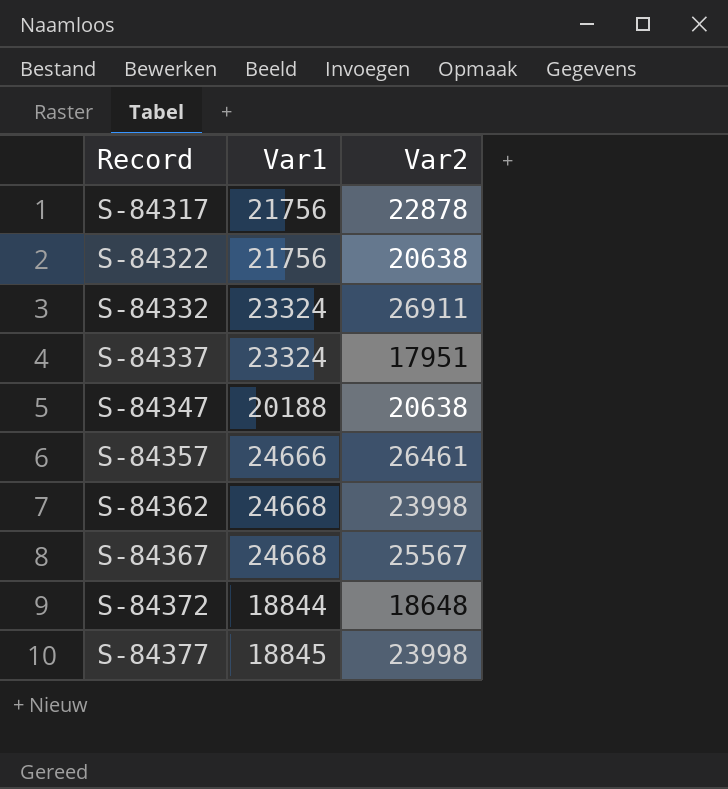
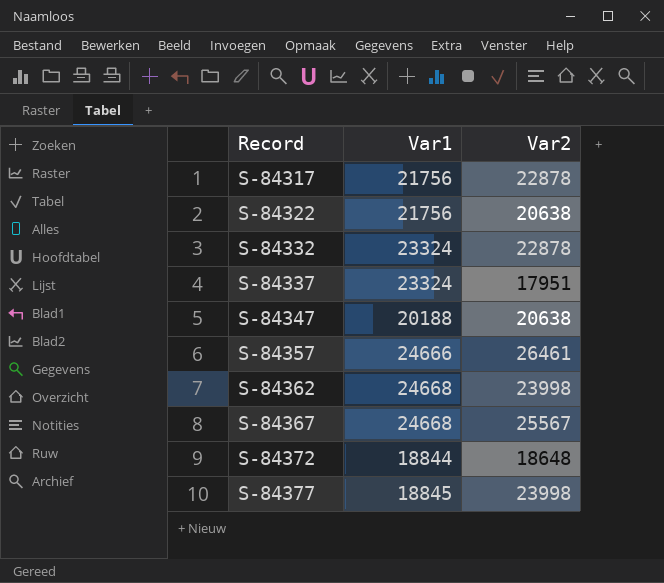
S-84332 | Var2: 26911 -> 22878

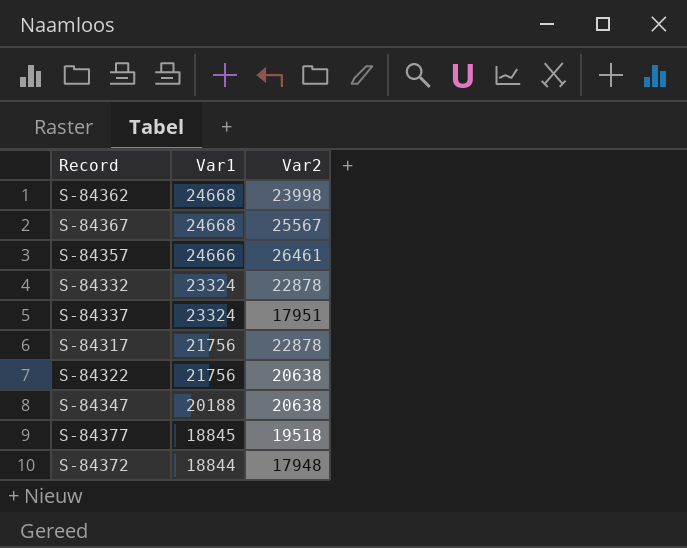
row order: Record ascending -> Var1 descending
S-84377 | Var2: 23998 -> 19518
S-84372 | Var2: 18648 -> 17948

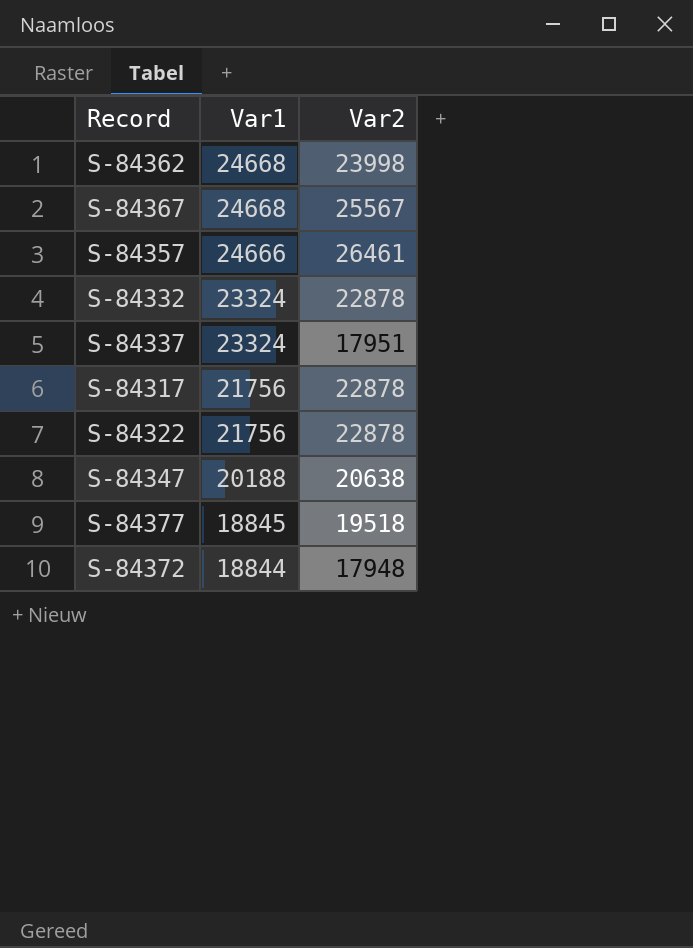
S-84322 | Var2: 20638 -> 22878

